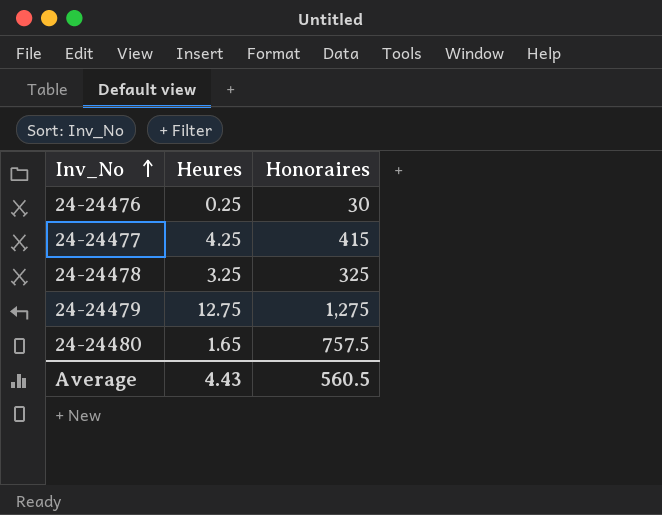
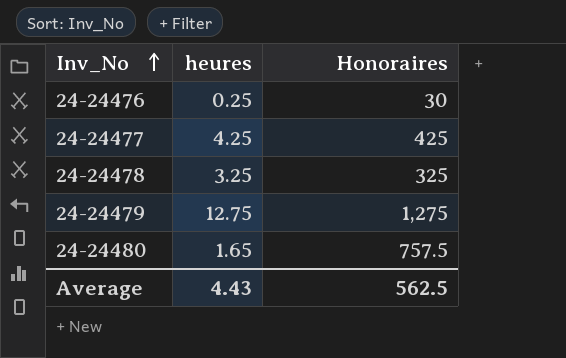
column name: Heures -> heures
24-24477 | Honoraires: 415 -> 425
Average | Honoraires: 560.5 -> 562.5

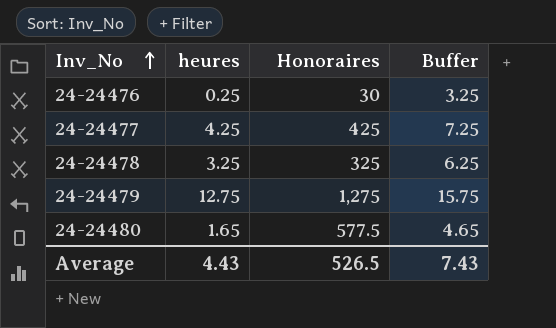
column Buffer | formula: none -> [heures] + 3
24-24480 | Honoraires: 757.5 -> 577.5
Average | Honoraires: 562.5 -> 526.5

